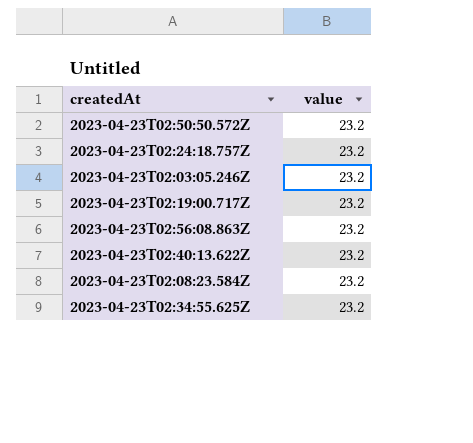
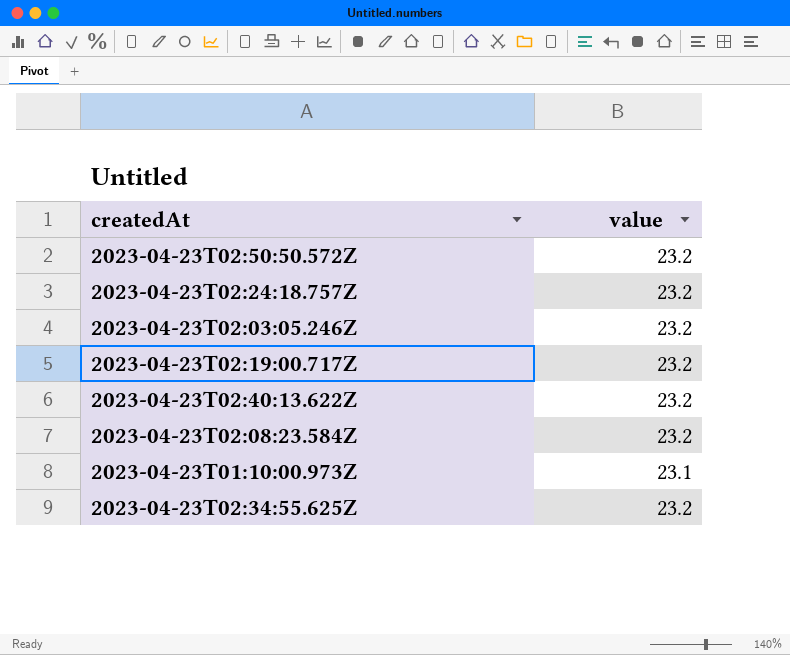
row 2023-04-23T02:56:08.863Z: 23.2 -> none
row 2023-04-23T01:10:00.973Z: none -> 23.1

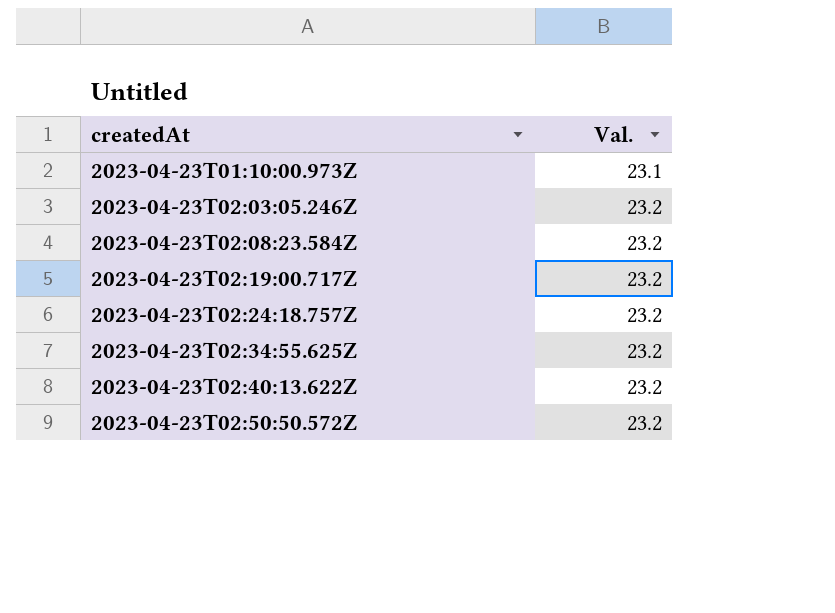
row order: none -> createdAt ascending
column name: value -> Val.

